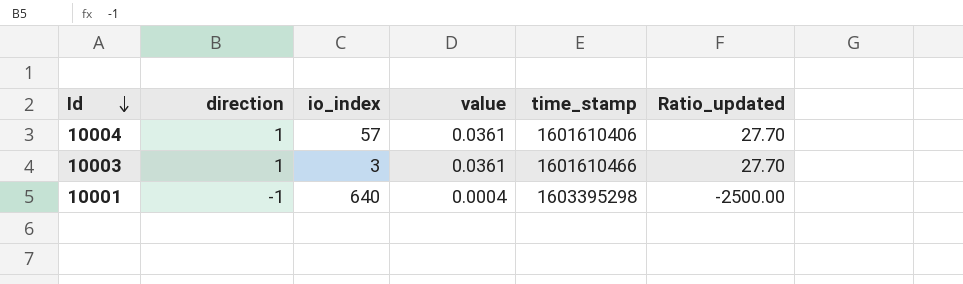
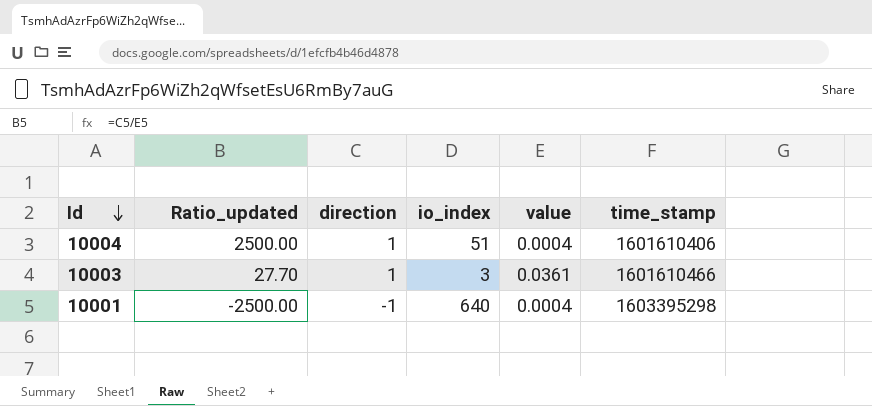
column Ratio_updated | position: 6 -> 2
10004 | Ratio_updated: 27.70 -> 2500.00
10004 | io_index: 57 -> 51
10004 | value: 0.0361 -> 0.0004

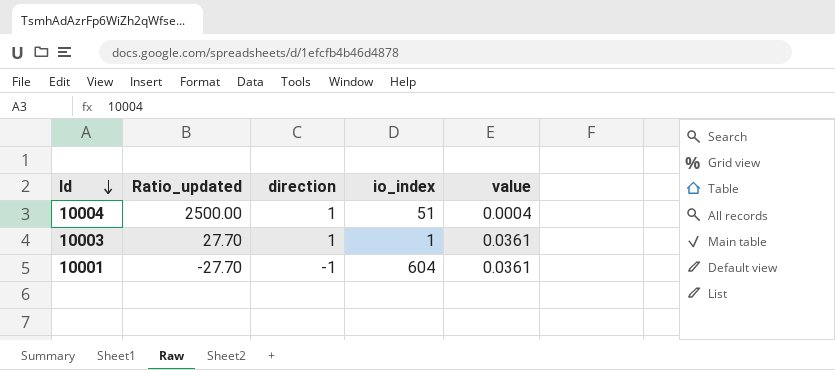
column time_stamp | position: 6 -> none
10003 | io_index: 3 -> 1
10001 | Ratio_updated: -2500.00 -> -27.70
10001 | io_index: 640 -> 604
10001 | value: 0.0004 -> 0.0361

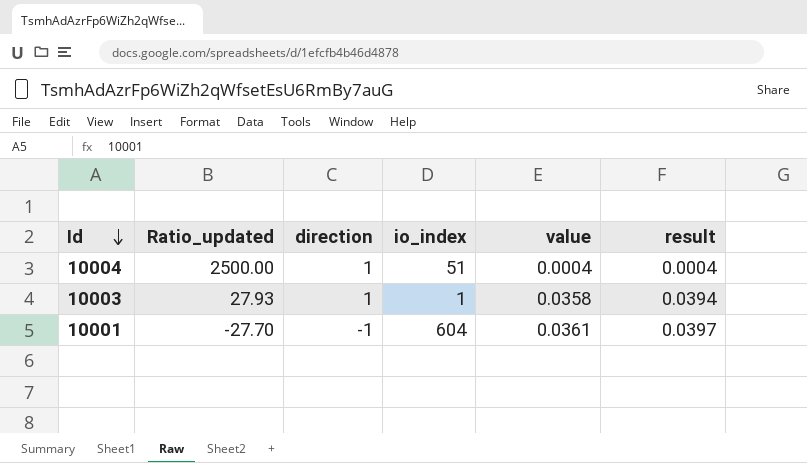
column result | formula: none -> [value] * 1.1
10003 | Ratio_updated: 27.70 -> 27.93
10003 | value: 0.0361 -> 0.0358

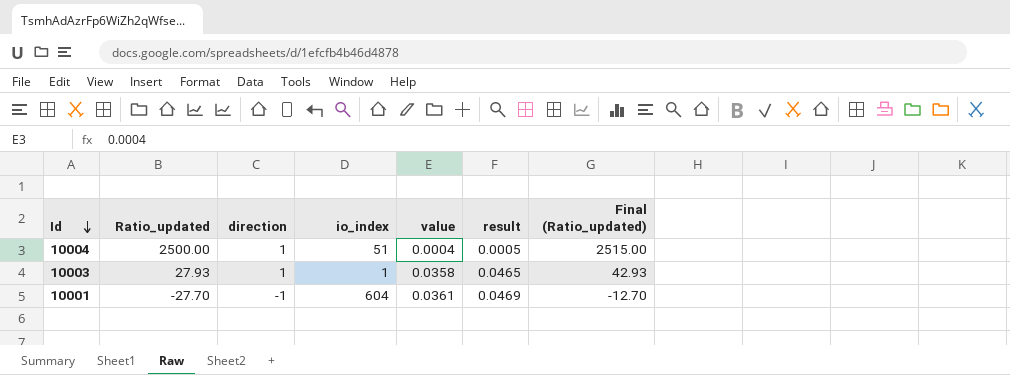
column result | formula: [value] * 1.1 -> [value] * 1.3
column Final (Ratio_updated) | formula: none -> [Ratio_updated] + 15

